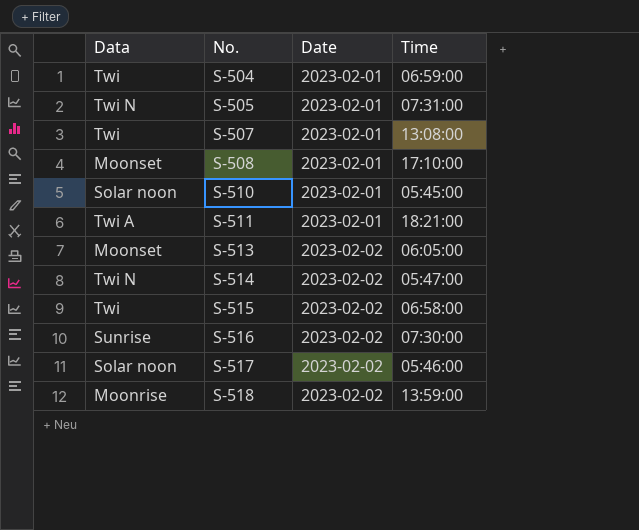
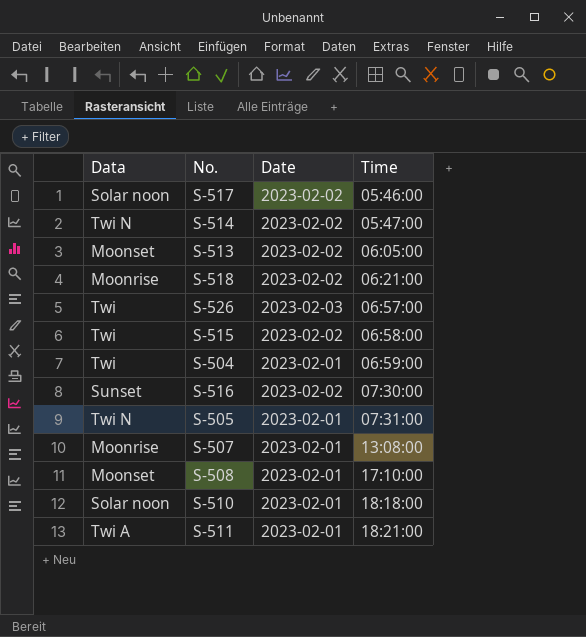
row order: No. ascending -> Time ascending
S-518 | Time: 13:59:00 -> 06:21:00
row S-526: none -> Twi | 2023-02-03 | 06:57:00
S-516 | Data: Sunrise -> Sunset
S-507 | Data: Twi -> Moonrise
S-510 | Time: 05:45:00 -> 18:18:00

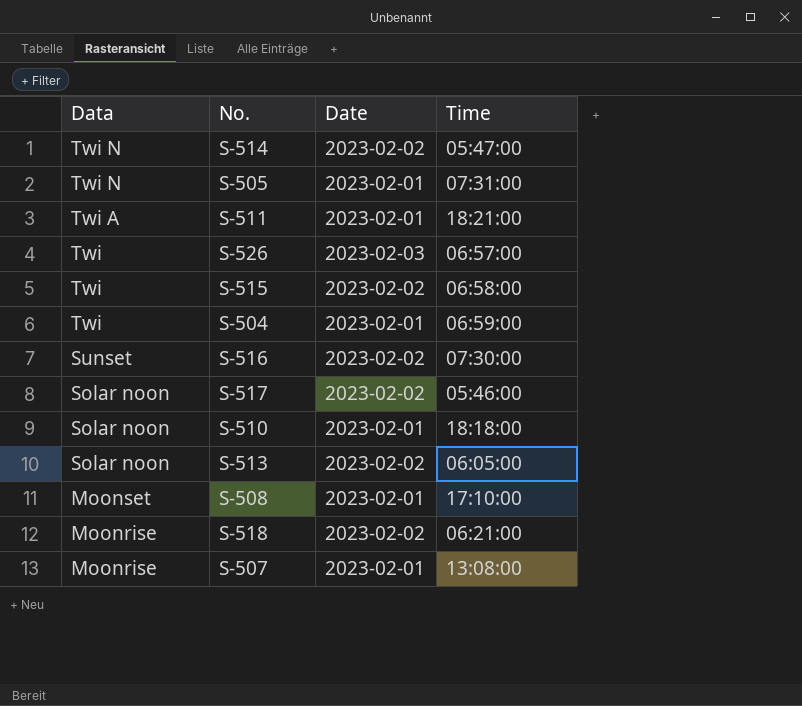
row order: Time ascending -> Data descending
S-513 | Data: Moonset -> Solar noon

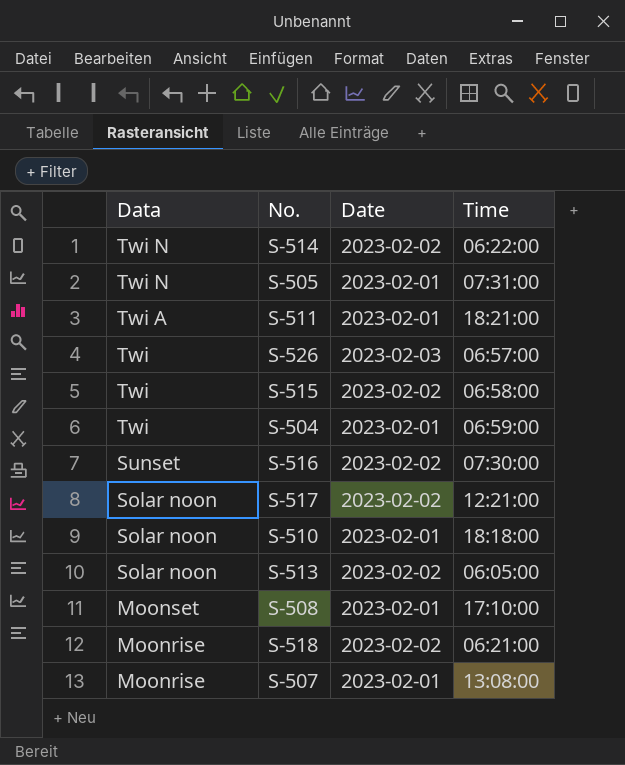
S-514 | Time: 05:47:00 -> 06:22:00
S-517 | Time: 05:46:00 -> 12:21:00

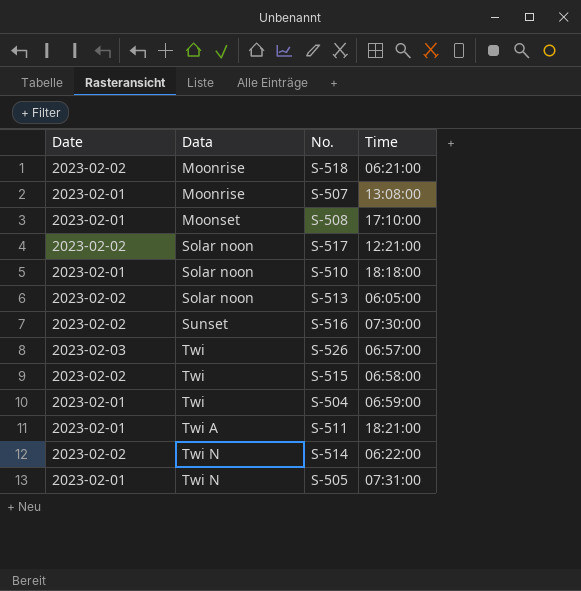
row order: Data descending -> Data ascending
column Date | position: 3 -> 1

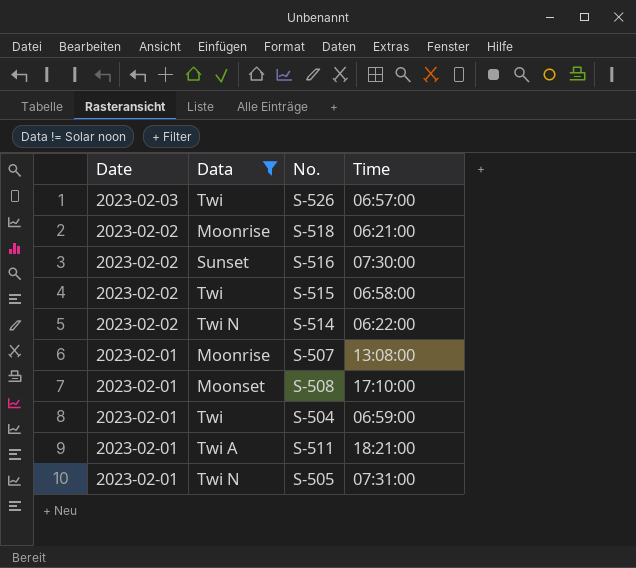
filter: none -> Data != Solar noon
row order: Data ascending -> Date descending

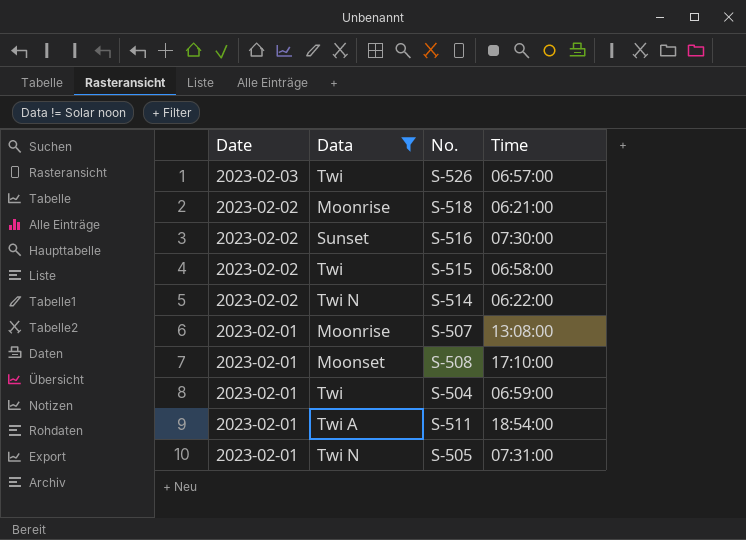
S-511 | Time: 18:21:00 -> 18:54:00

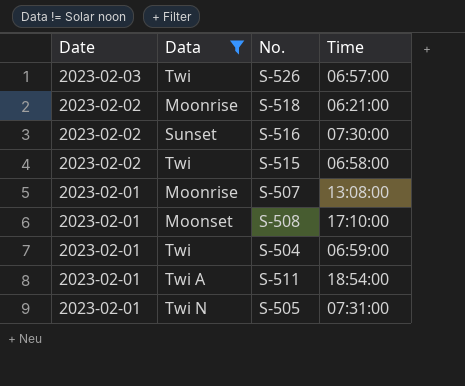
row S-514: 2023-02-02 | Twi N | 06:22:00 -> none

